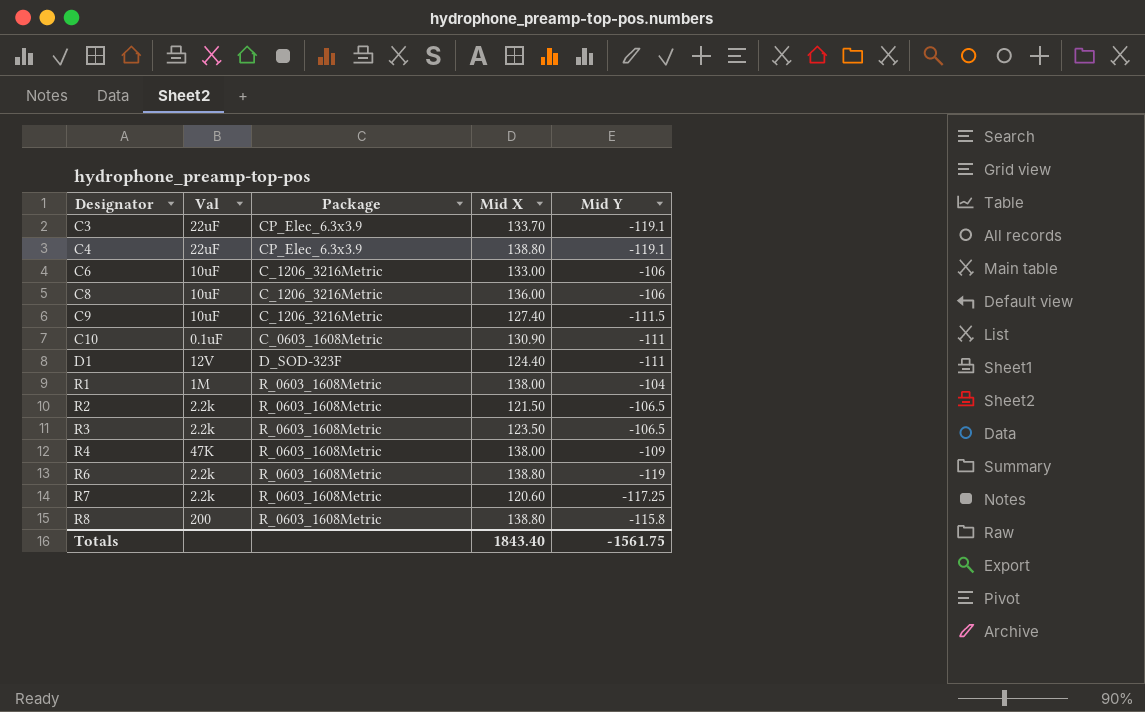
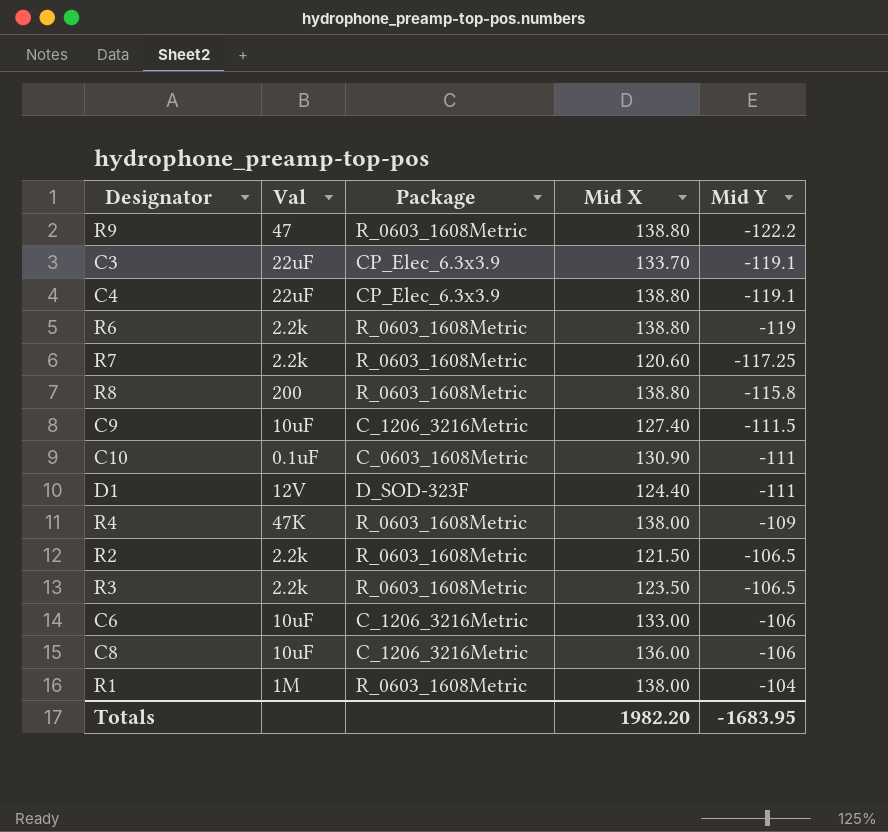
row order: Designator ascending -> Mid Y ascending
row R9: none -> 47 | R_0603_1608Metric | 138.80 | -122.2
Totals | Mid X: 1843.40 -> 1982.20
Totals | Mid Y: -1561.75 -> -1683.95

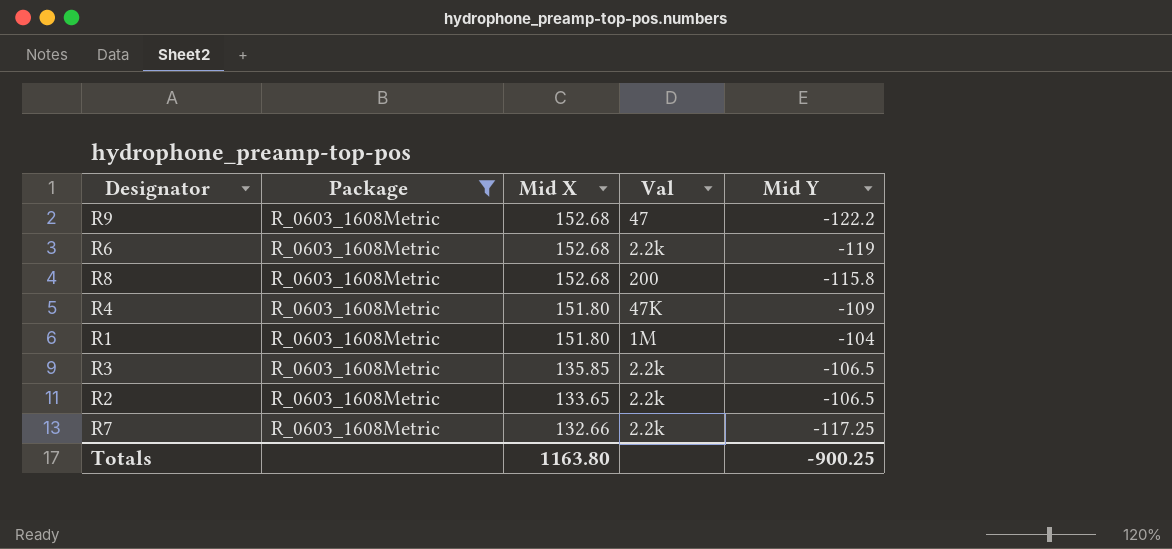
filter: none -> Package = R_0603_1608Metric
row order: Mid Y ascending -> Mid X descending
column Val | position: 2 -> 4
R9 | Mid X: 138.80 -> 152.68
R6 | Mid X: 138.80 -> 152.68
R8 | Mid X: 138.80 -> 152.68
R4 | Mid X: 138.00 -> 151.80
R1 | Mid X: 138.00 -> 151.80
R3 | Mid X: 123.50 -> 135.85
R2 | Mid X: 121.50 -> 133.65
R7 | Mid X: 120.60 -> 132.66
Totals | Mid X: 1982.20 -> 1163.80
Totals | Mid Y: -1683.95 -> -900.25

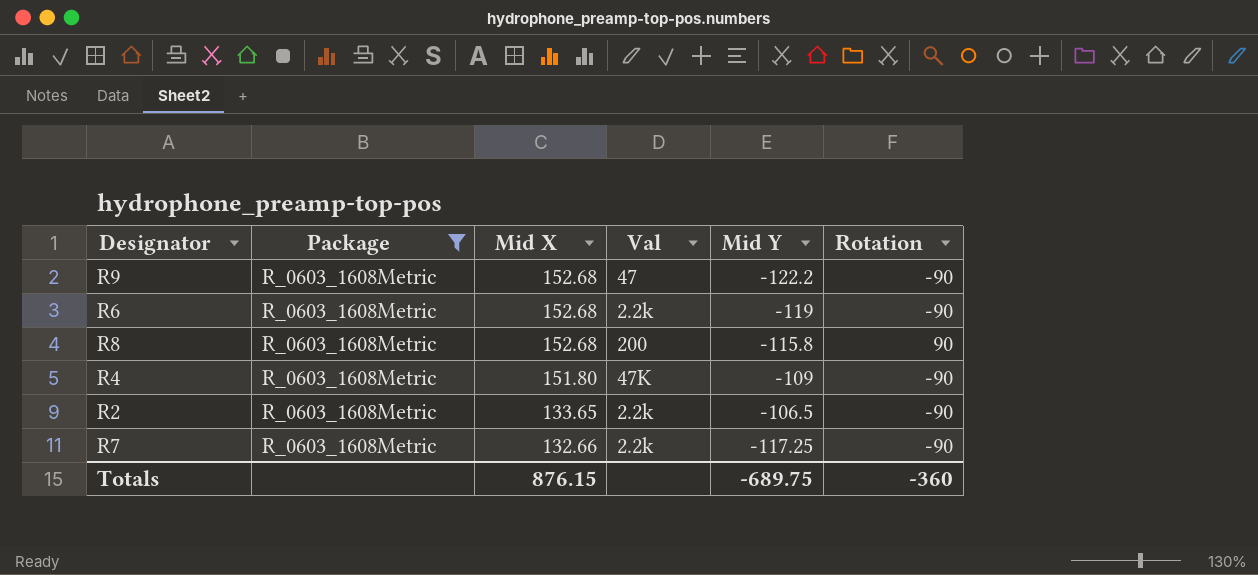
column Rotation | position: none -> 6
row R1: R_0603_1608Metric | 151.80 | 1M | -104 -> none
row R3: R_0603_1608Metric | 135.85 | 2.2k | -106.5 -> none
Totals | Mid X: 1163.80 -> 876.15
Totals | Mid Y: -900.25 -> -689.75

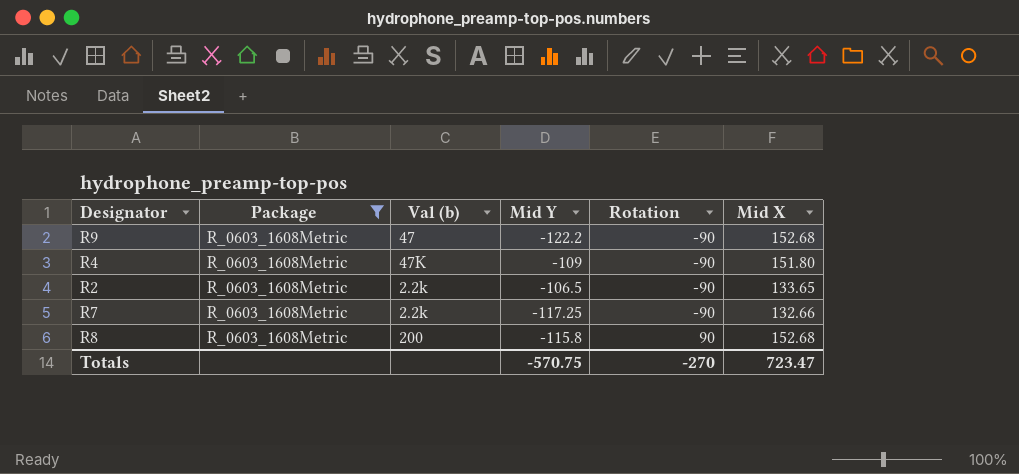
row order: Mid X descending -> Rotation ascending
column name: Val -> Val (b)
column Mid X | position: 3 -> 6
row R6: R_0603_1608Metric | 152.68 | 2.2k | -119 | -90 -> none
Totals | Mid Y: -689.75 -> -570.75
Totals | Rotation: -360 -> -270
Totals | Mid X: 876.15 -> 723.47

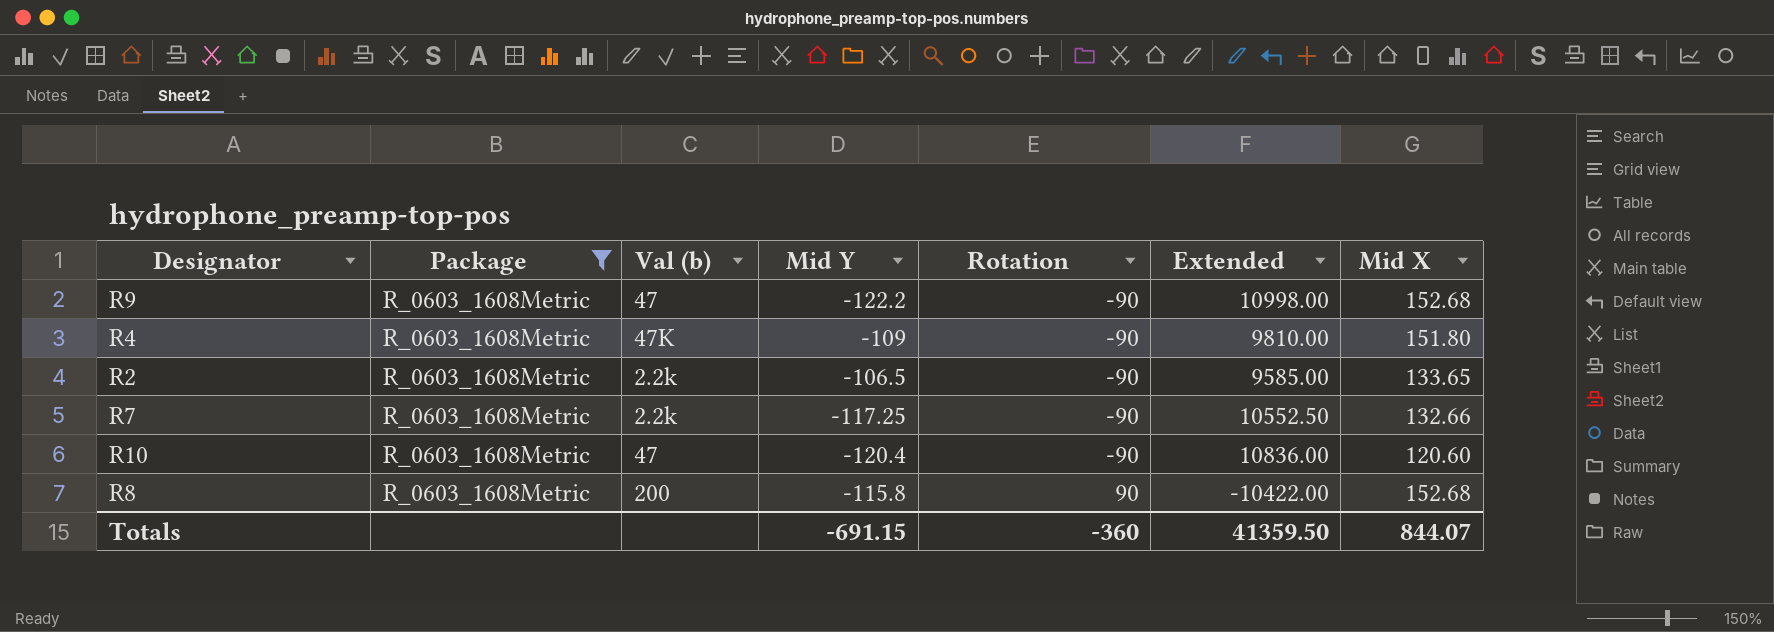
column Extended | formula: none -> [Mid Y] * [Rotation]
row R10: none -> R_0603_1608Metric | 47 | -120.4 | -90 | 10836.00 | 120.60
Totals | Mid Y: -570.75 -> -691.15
Totals | Rotation: -270 -> -360
Totals | Mid X: 723.47 -> 844.07

